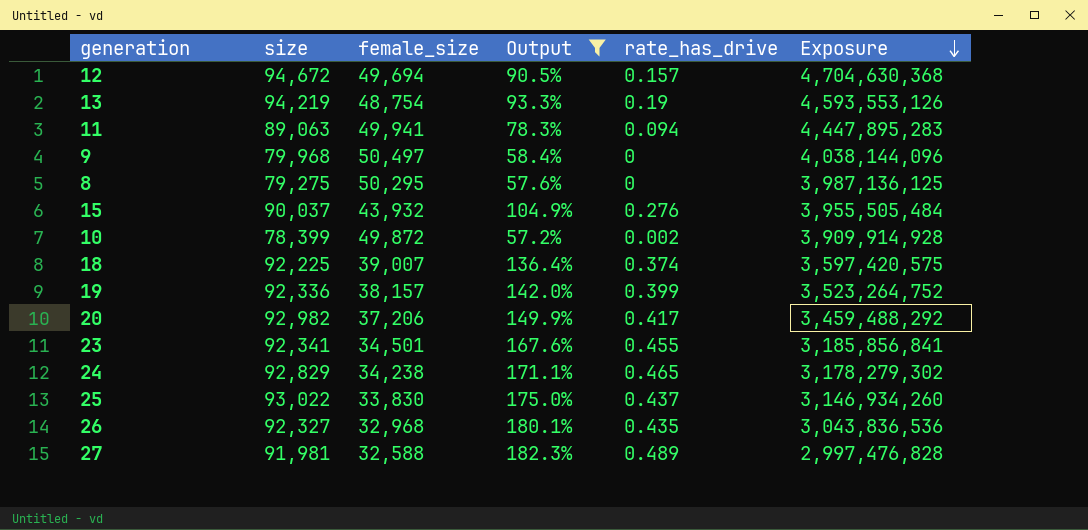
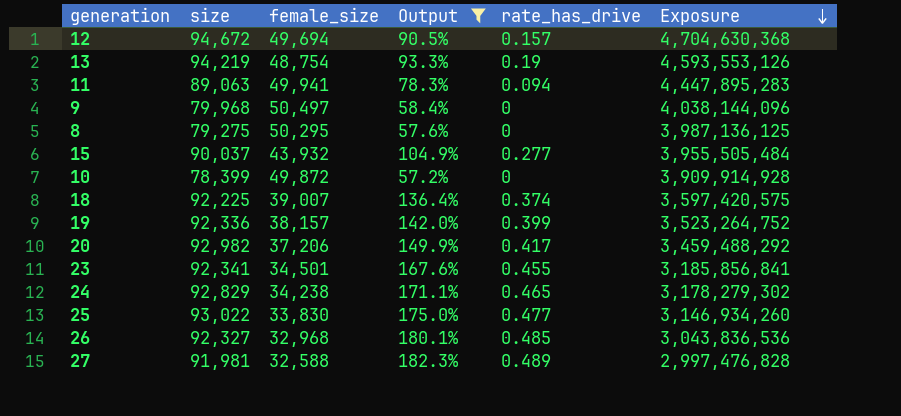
15 | rate_has_drive: 0.276 -> 0.277
10 | rate_has_drive: 0.002 -> 0
25 | rate_has_drive: 0.437 -> 0.477
26 | rate_has_drive: 0.435 -> 0.485

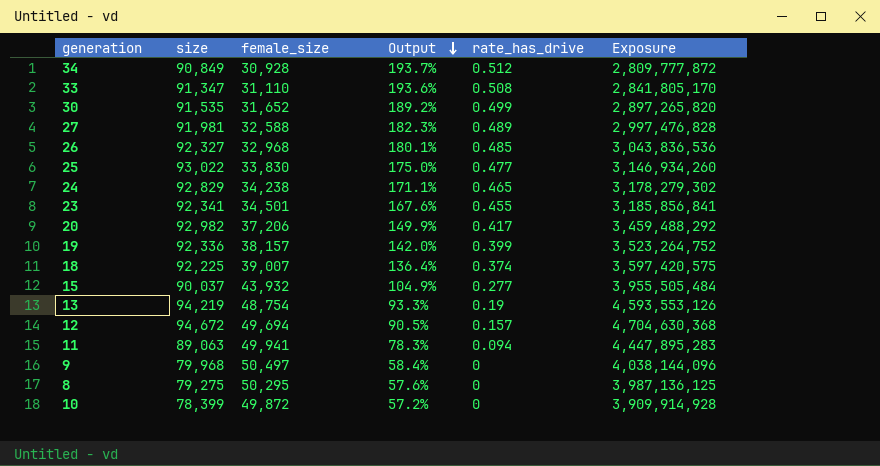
filter: Output <= 182.3% -> none
row order: Exposure descending -> Output descending

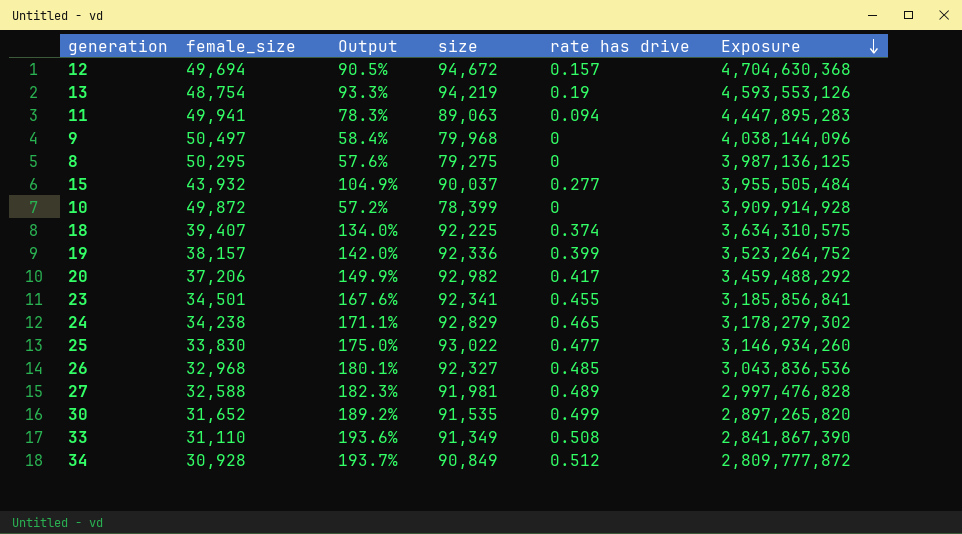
row order: Output descending -> Exposure descending
column size | position: 2 -> 4
column name: rate_has_drive -> rate has drive
18 | female_size: 39,007 -> 39,407
18 | Output: 136.4% -> 134.0%
18 | Exposure: 3,597,420,575 -> 3,634,310,575
33 | size: 91,347 -> 91,349
33 | Exposure: 2,841,805,170 -> 2,841,867,390

